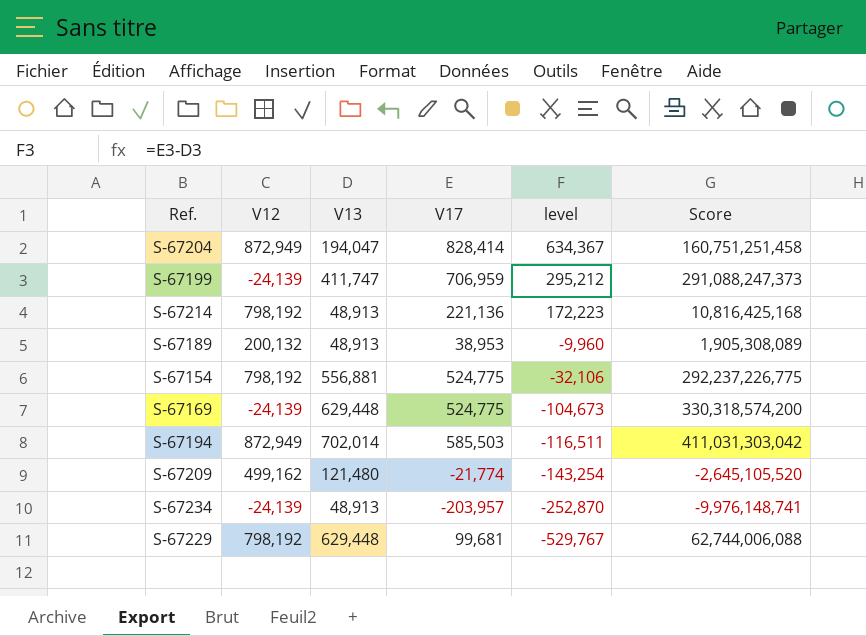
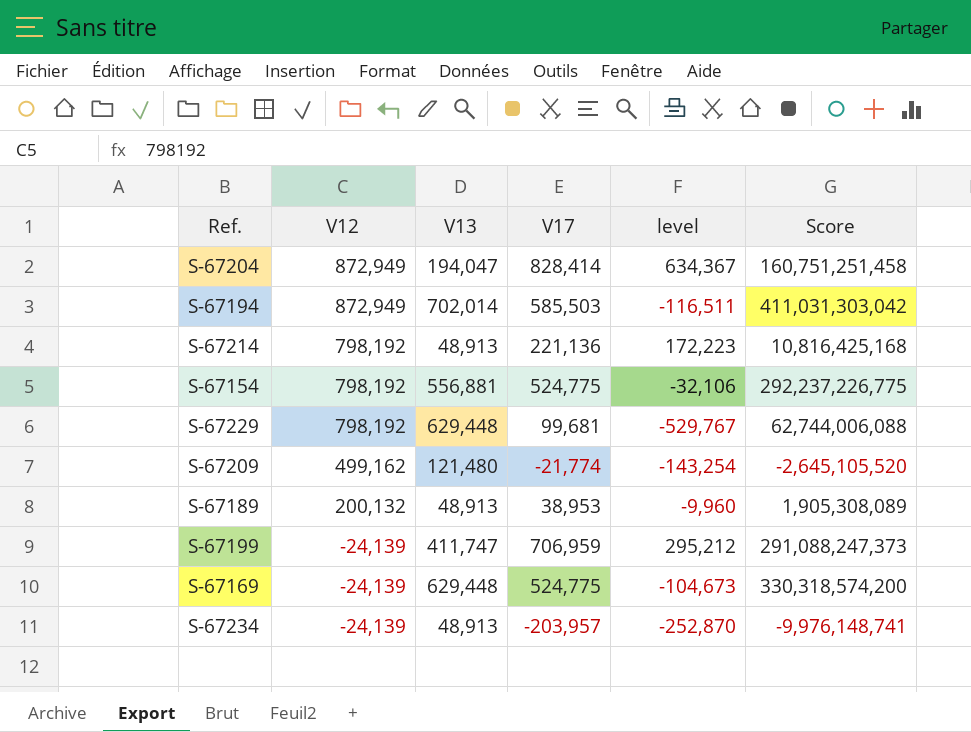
row order: level descending -> V12 descending

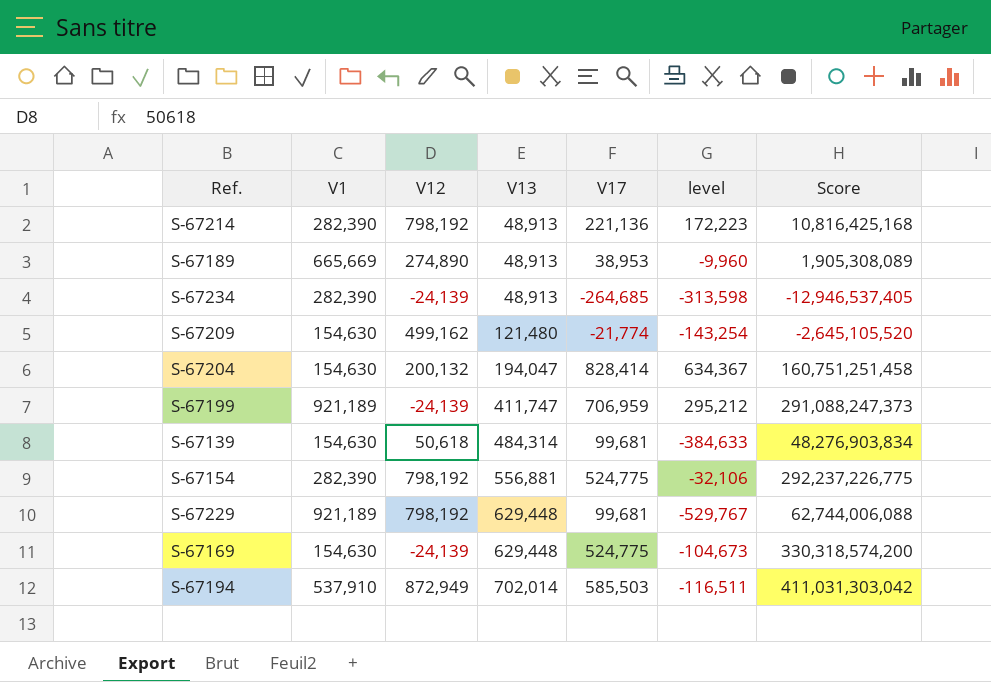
row order: V12 descending -> V13 ascending
column V1 | position: none -> 2
S-67189 | V12: 200,132 -> 274,890
S-67234 | V17: -203,957 -> -264,685
S-67234 | level: -252,870 -> -313,598
S-67234 | Score: -9,976,148,741 -> -12,946,537,405
S-67204 | V12: 872,949 -> 200,132
row S-67139: none -> 154,630 | 50,618 | 484,314 | 99,681 | -384,633 | 48,276,903,834

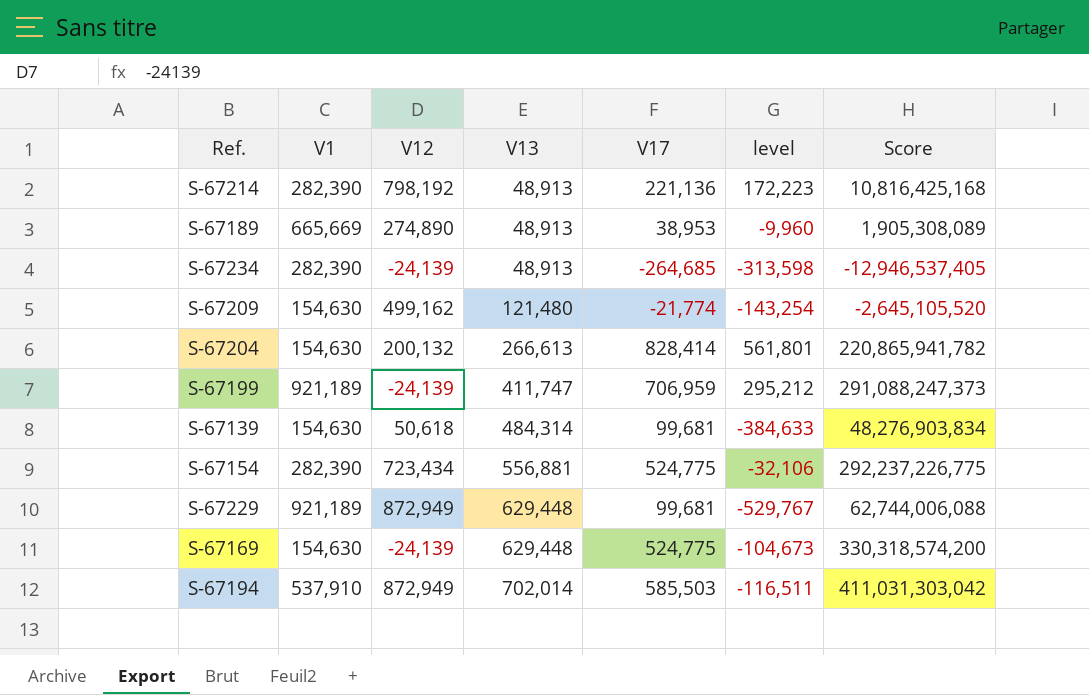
S-67204 | V13: 194,047 -> 266,613
S-67204 | level: 634,367 -> 561,801
S-67204 | Score: 160,751,251,458 -> 220,865,941,782
S-67154 | V12: 798,192 -> 723,434
S-67229 | V12: 798,192 -> 872,949

